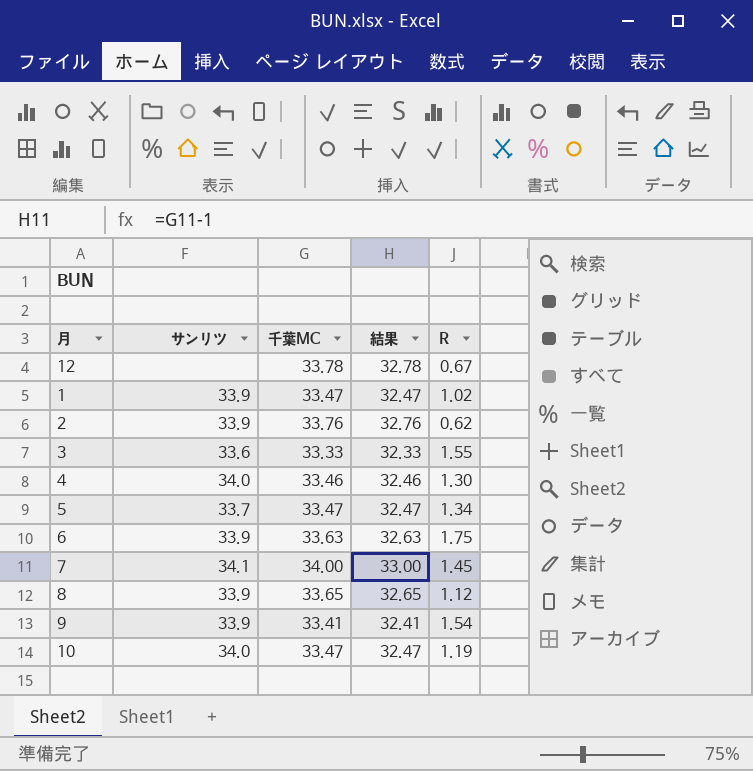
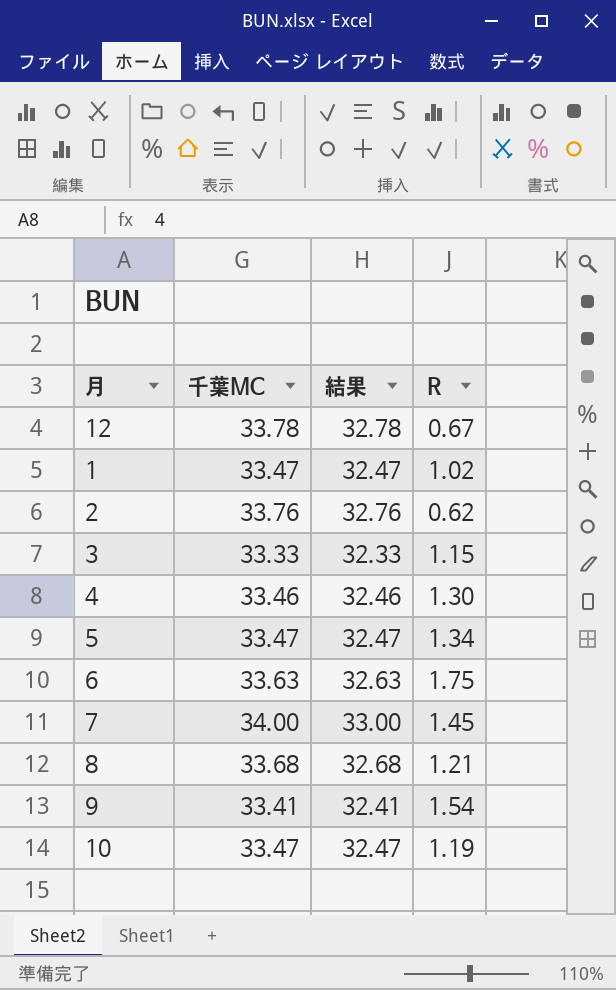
column サンリツ | position: 2 -> none
3 | R: 1.55 -> 1.15
8 | 千葉MC: 33.65 -> 33.68
8 | 結果: 32.65 -> 32.68
8 | R: 1.12 -> 1.21

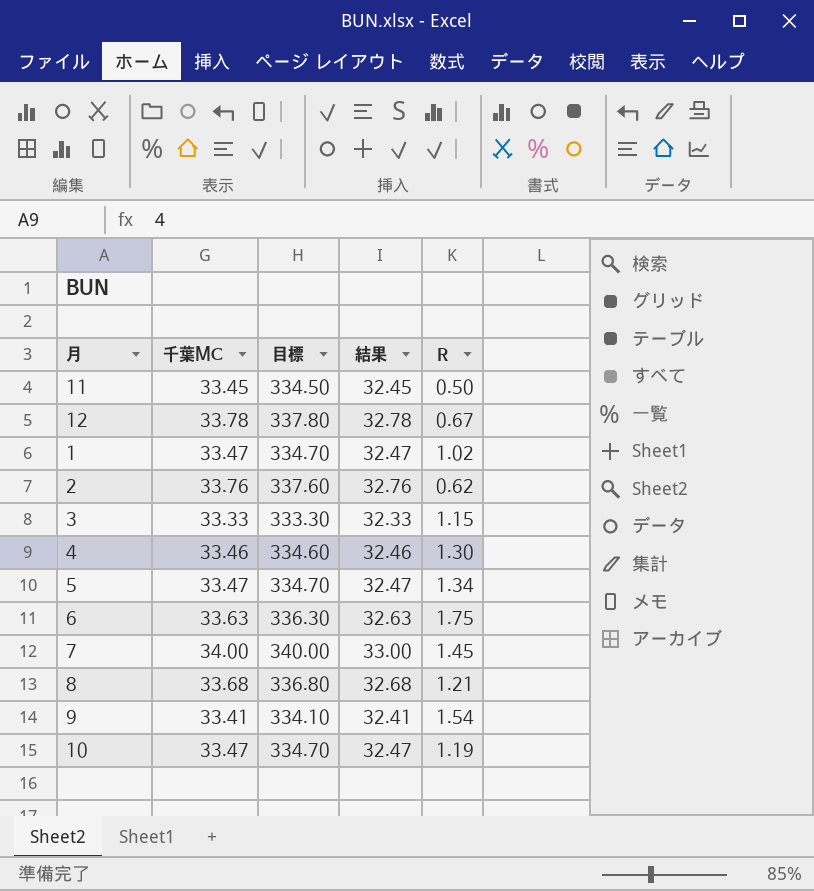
column 目標 | formula: none -> [千葉MC] * 10
row 11: none -> 33.45 | 334.50 | 32.45 | 0.50

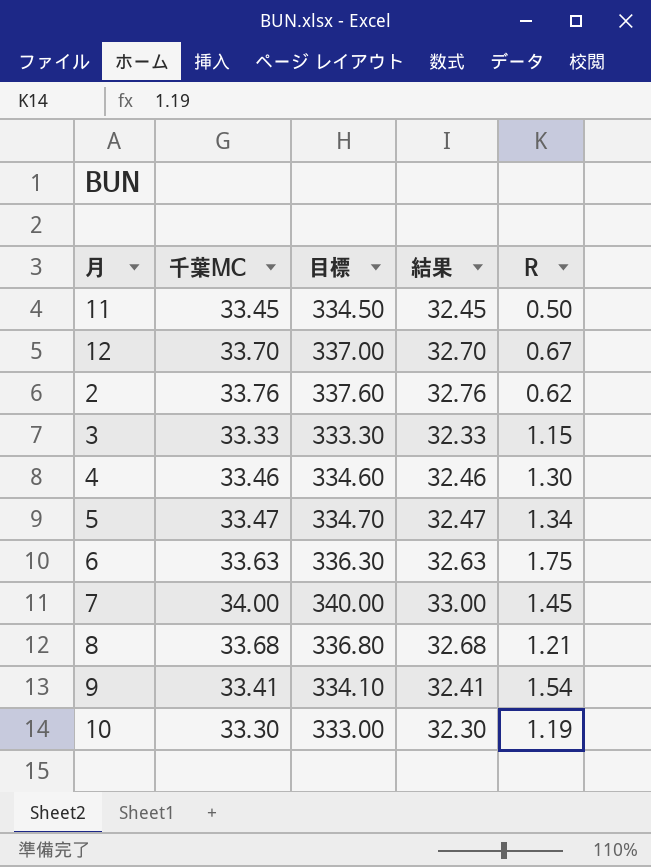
row 1: 33.47 | 334.70 | 32.47 | 1.02 -> none
12 | 千葉MC: 33.78 -> 33.70
12 | 目標: 337.80 -> 337.00
12 | 結果: 32.78 -> 32.70
10 | 千葉MC: 33.47 -> 33.30
10 | 目標: 334.70 -> 333.00
10 | 結果: 32.47 -> 32.30

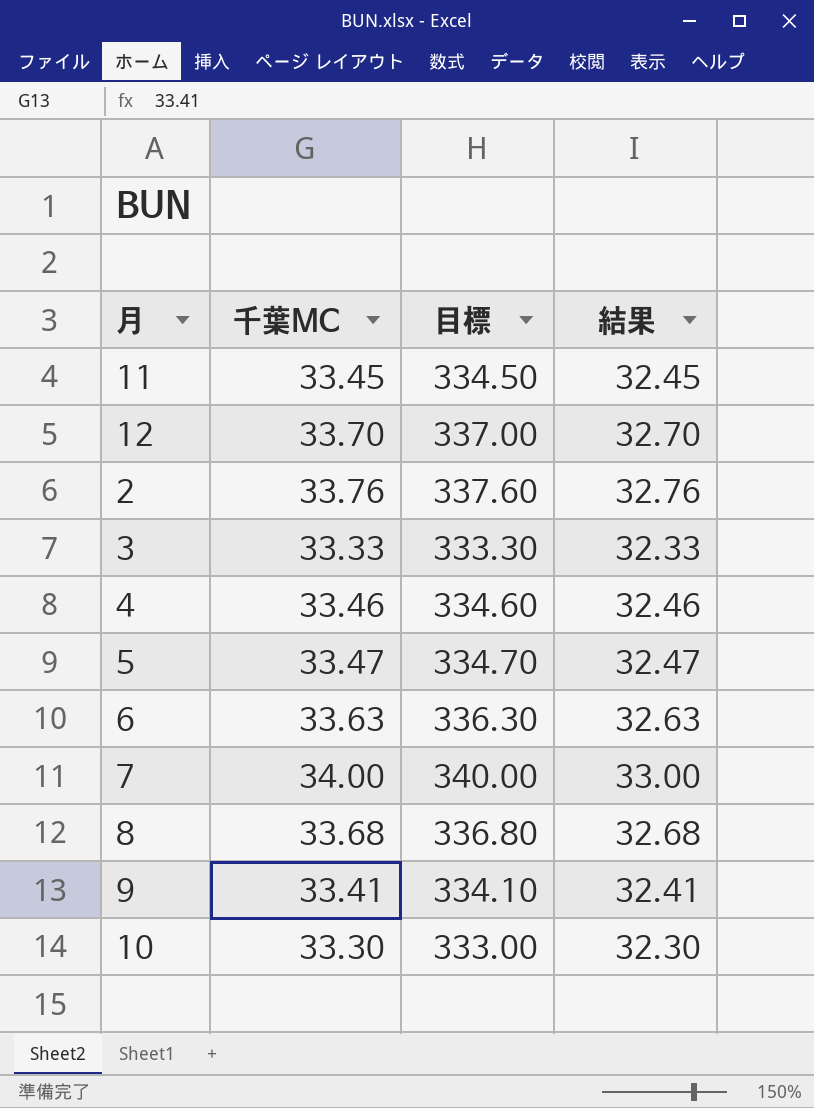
column R | position: 5 -> none

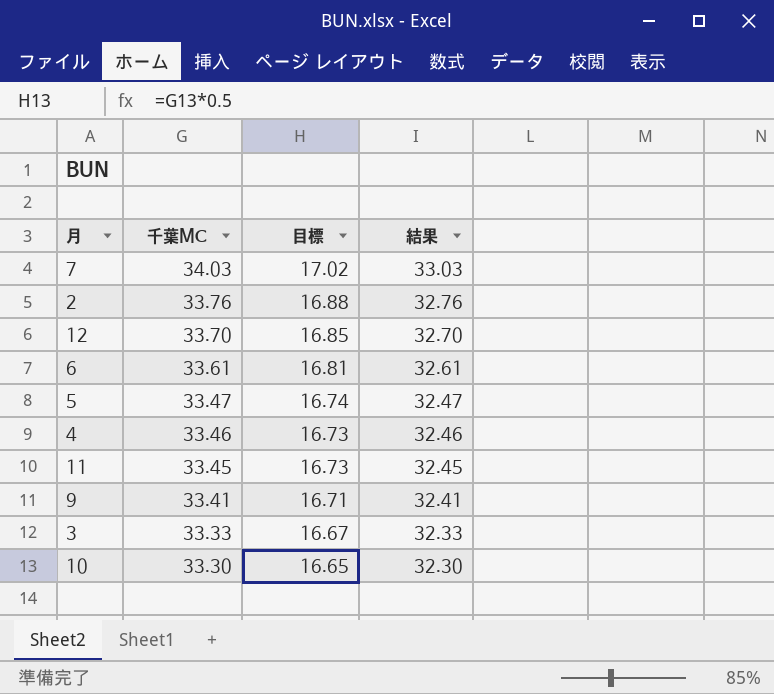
row order: none -> 千葉MC descending
column 目標 | formula: [千葉MC] * 10 -> [千葉MC] * 0.5
row 8: 33.68 | 336.80 | 32.68 -> none
7 | 千葉MC: 34.00 -> 34.03
7 | 結果: 33.00 -> 33.03
6 | 千葉MC: 33.63 -> 33.61
6 | 結果: 32.63 -> 32.61

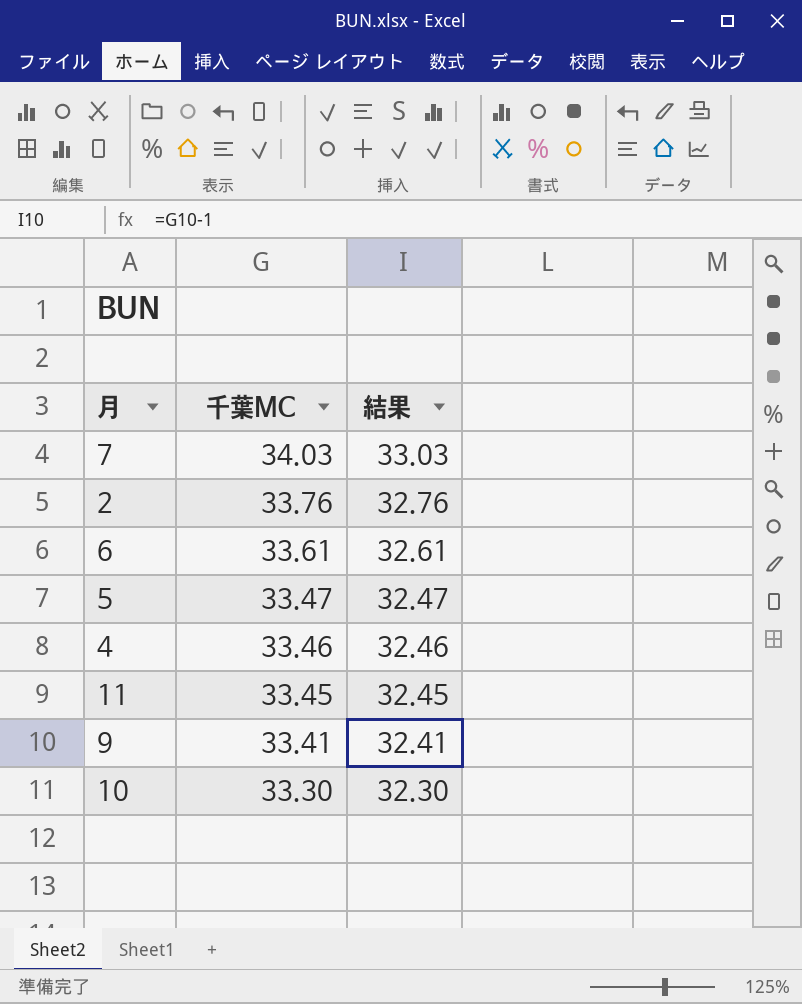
column 目標 | formula: [千葉MC] * 0.5 -> none
row 12: 33.70 | 16.85 | 32.70 -> none
row 3: 33.33 | 16.67 | 32.33 -> none

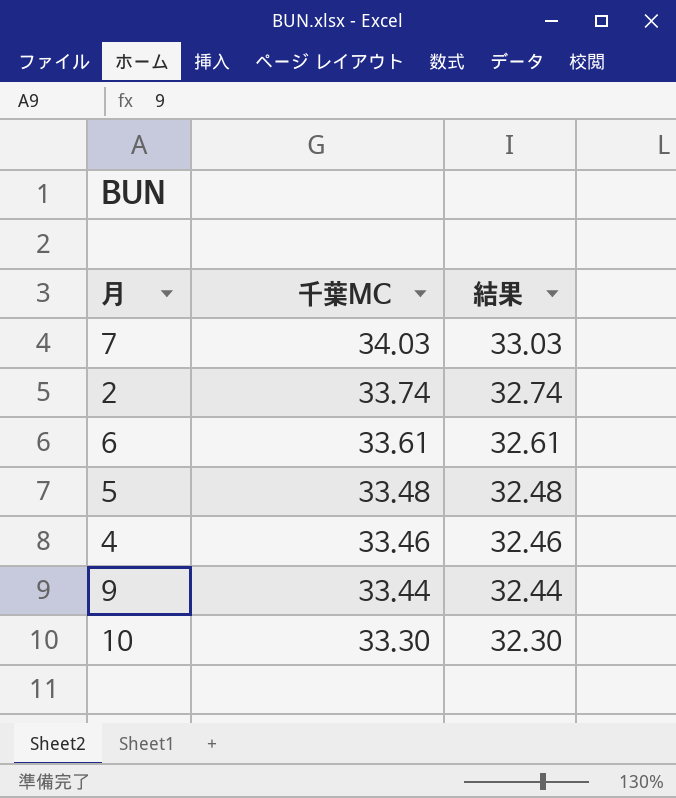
row 11: 33.45 | 32.45 -> none
2 | 千葉MC: 33.76 -> 33.74
2 | 結果: 32.76 -> 32.74
5 | 千葉MC: 33.47 -> 33.48
5 | 結果: 32.47 -> 32.48
9 | 千葉MC: 33.41 -> 33.44
9 | 結果: 32.41 -> 32.44

